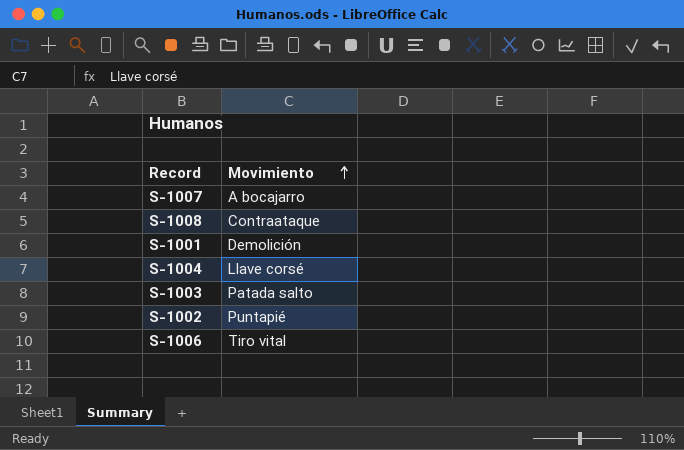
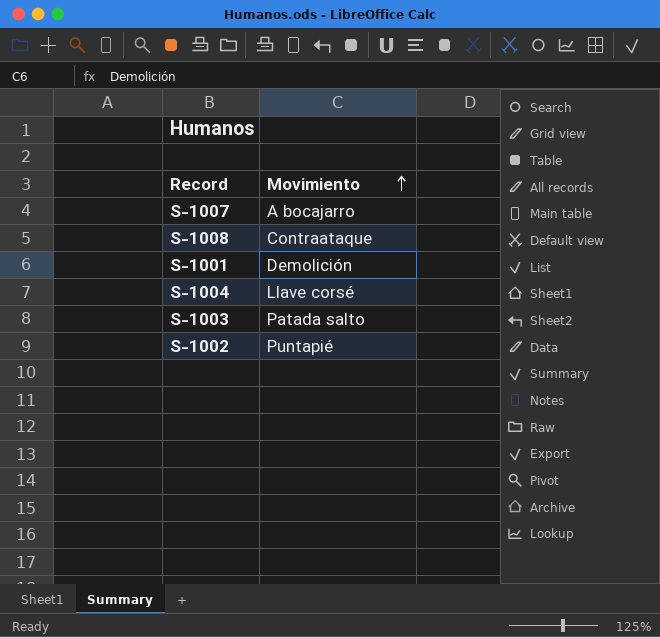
row S-1006: Tiro vital -> none

